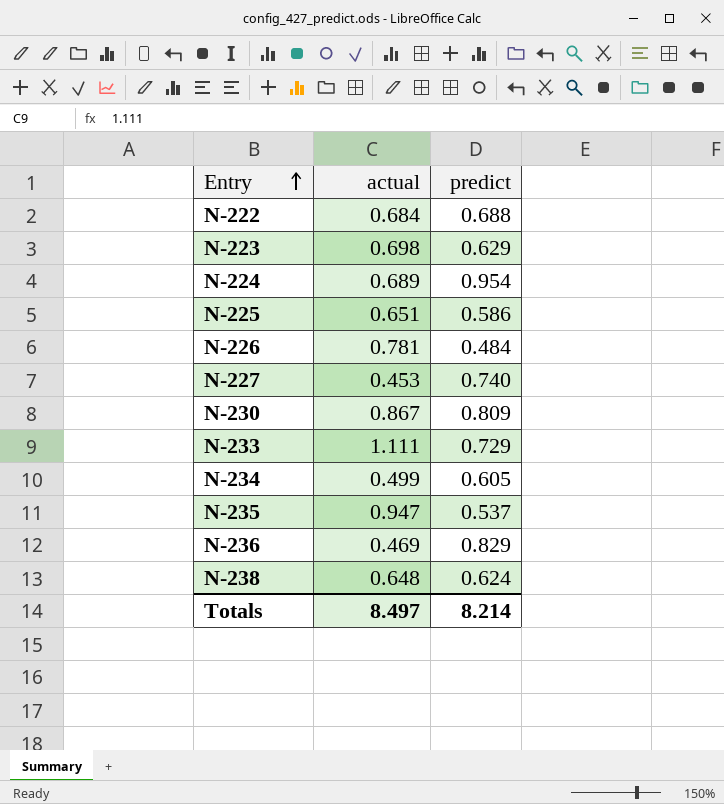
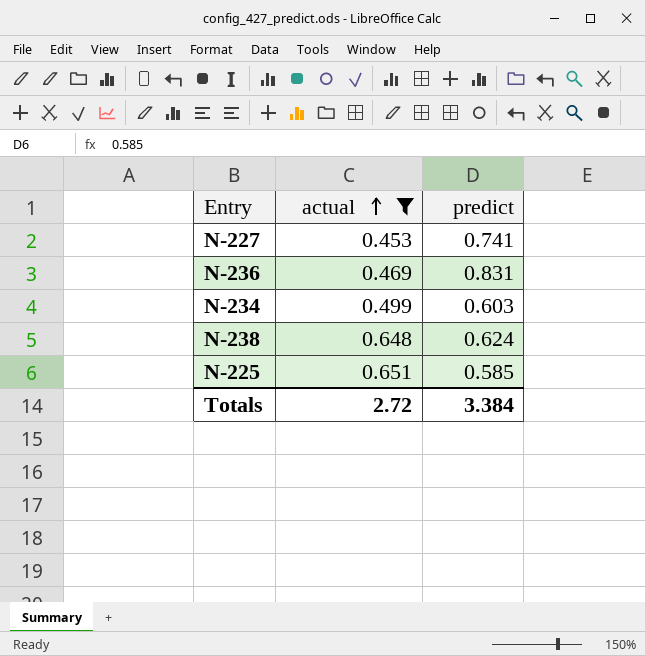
filter: none -> actual <= 0.651
row order: Entry ascending -> actual ascending
N-227 | predict: 0.740 -> 0.741
N-236 | predict: 0.829 -> 0.831
N-234 | predict: 0.605 -> 0.603
N-225 | predict: 0.586 -> 0.585
Totals | actual: 8.497 -> 2.72
Totals | predict: 8.214 -> 3.384

